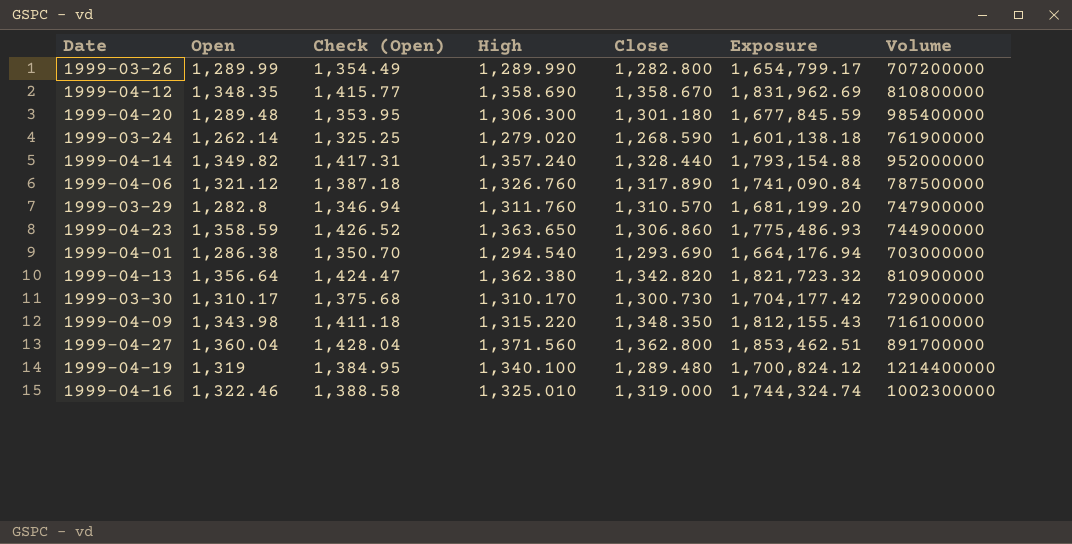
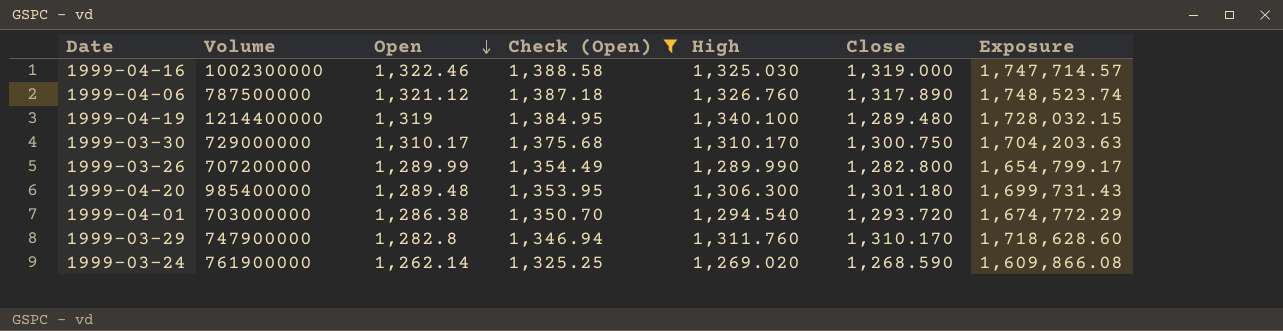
filter: none -> Check (Open) <= 1,388.58
row order: none -> Open descending
column Volume | position: 7 -> 2
column Exposure | formula: [Open] * [Close] -> [High] * [Close]
1999-04-16 | High: 1,325.010 -> 1,325.030
1999-03-30 | Close: 1,300.730 -> 1,300.750
1999-04-01 | Close: 1,293.690 -> 1,293.720
1999-03-29 | Close: 1,310.570 -> 1,310.170
1999-03-24 | High: 1,279.020 -> 1,269.020

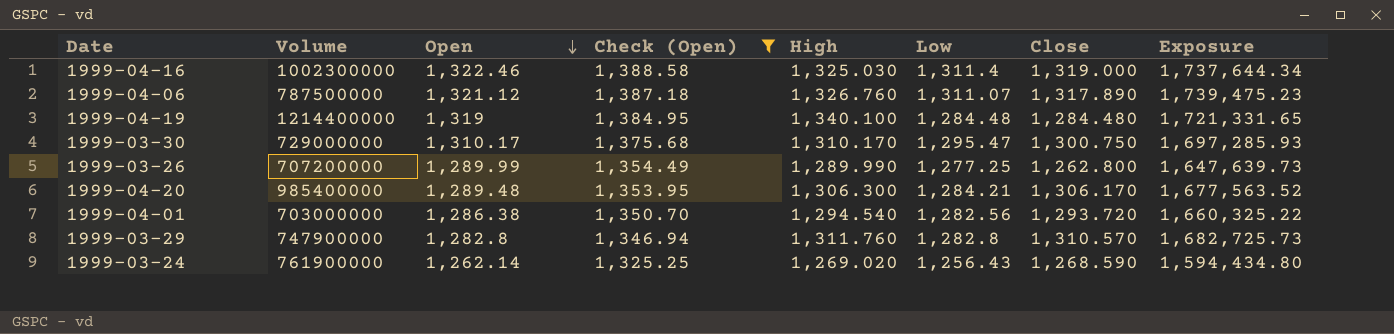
column Low | position: none -> 6
column Exposure | formula: [High] * [Close] -> [High] * [Low]
1999-04-19 | Close: 1,289.480 -> 1,284.480
1999-03-26 | Close: 1,282.800 -> 1,262.800
1999-04-20 | Close: 1,301.180 -> 1,306.170
1999-03-29 | Close: 1,310.170 -> 1,310.570

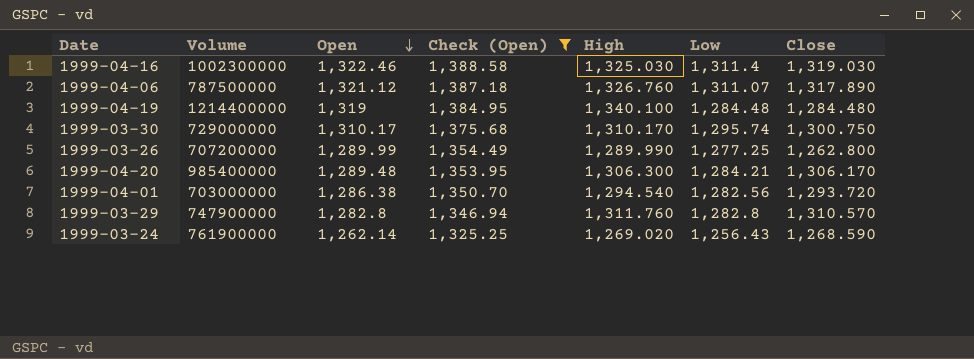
column Exposure | formula: [High] * [Low] -> none
1999-04-16 | Close: 1,319.000 -> 1,319.030
1999-03-30 | Low: 1,295.47 -> 1,295.74

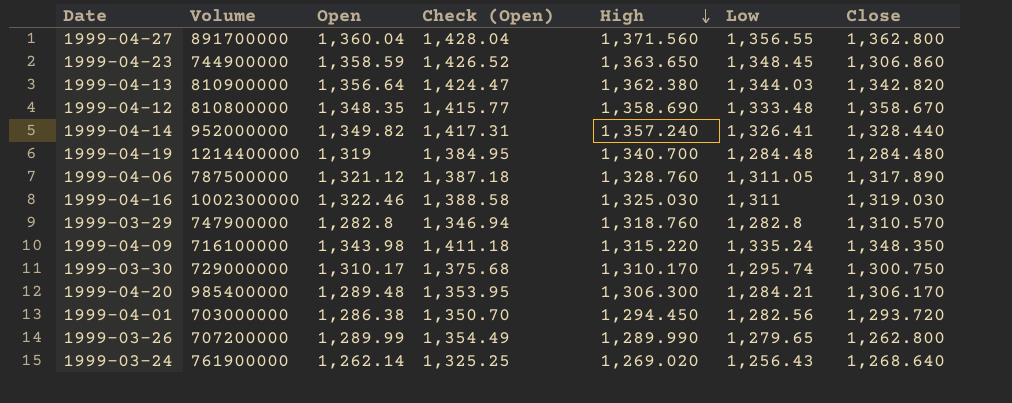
filter: Check (Open) <= 1,388.58 -> none
row order: Open descending -> High descending
1999-04-19 | High: 1,340.100 -> 1,340.700
1999-04-06 | High: 1,326.760 -> 1,328.760
1999-04-06 | Low: 1,311.07 -> 1,311.05
1999-04-16 | Low: 1,311.4 -> 1,311
1999-03-29 | High: 1,311.760 -> 1,318.760
1999-04-01 | High: 1,294.540 -> 1,294.450
1999-03-26 | Low: 1,277.25 -> 1,279.65
1999-03-24 | Close: 1,268.590 -> 1,268.640

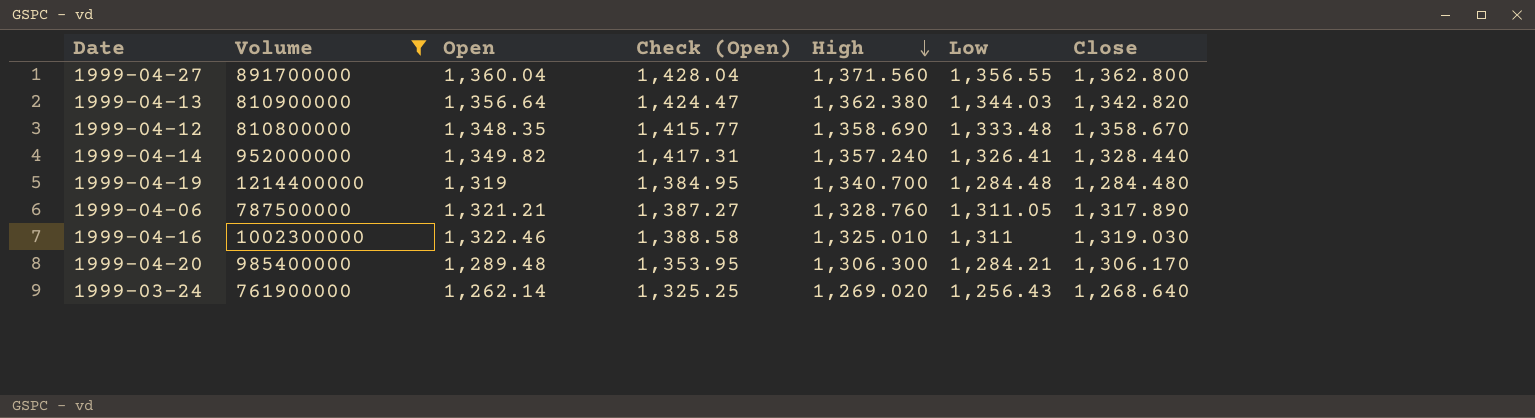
filter: none -> Volume >= 761900000
1999-04-06 | Open: 1,321.12 -> 1,321.21
1999-04-06 | Check (Open): 1,387.18 -> 1,387.27
1999-04-16 | High: 1,325.030 -> 1,325.010

